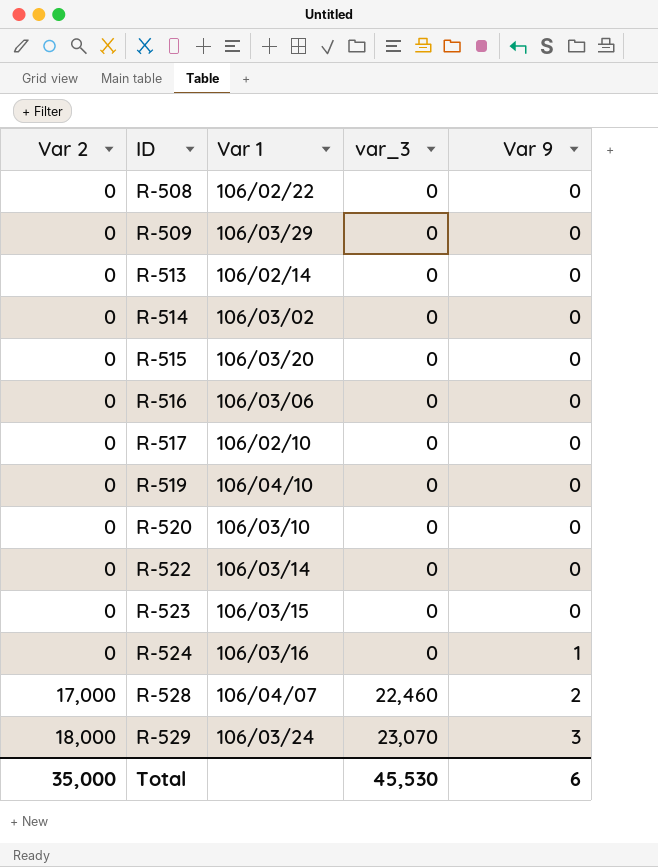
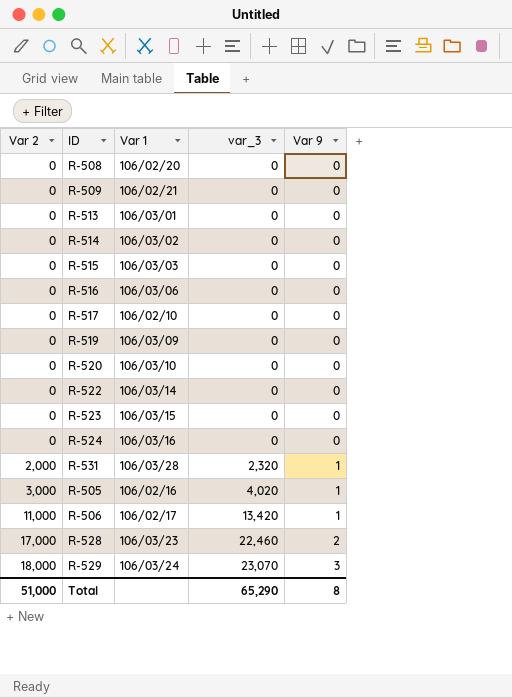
R-508 | Var 1: 106/02/22 -> 106/02/20
R-509 | Var 1: 106/03/29 -> 106/02/21
R-513 | Var 1: 106/02/14 -> 106/03/01
R-515 | Var 1: 106/03/20 -> 106/03/03
R-519 | Var 1: 106/04/10 -> 106/03/09
R-524 | Var 9: 1 -> 0
row R-531: none -> 2,000 | 106/03/28 | 2,320 | 1
row R-505: none -> 3,000 | 106/02/16 | 4,020 | 1
row R-506: none -> 11,000 | 106/02/17 | 13,420 | 1
R-528 | Var 1: 106/04/07 -> 106/03/23
Total | Var 2: 35,000 -> 51,000
Total | var_3: 45,530 -> 65,290
Total | Var 9: 6 -> 8

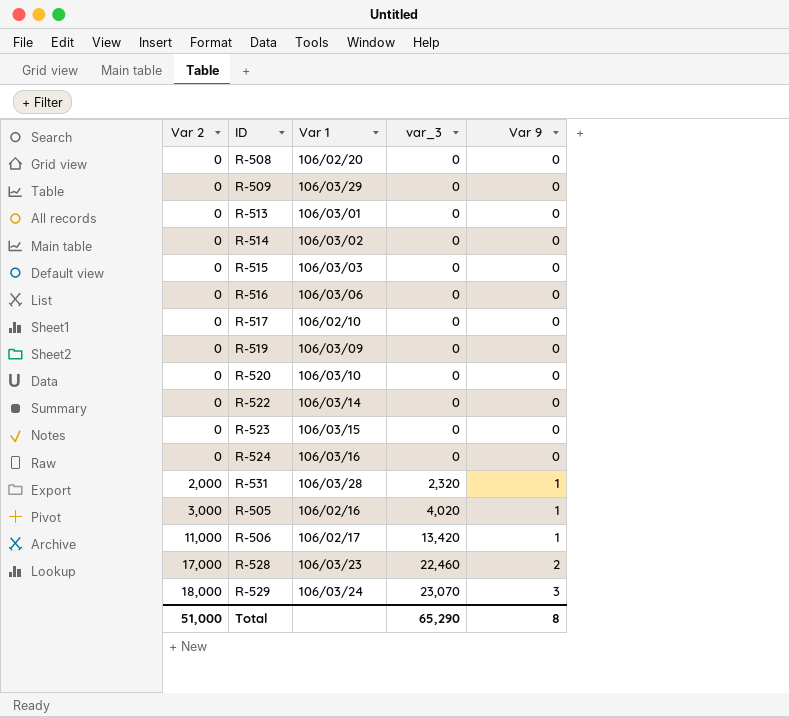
R-509 | Var 1: 106/02/21 -> 106/03/29

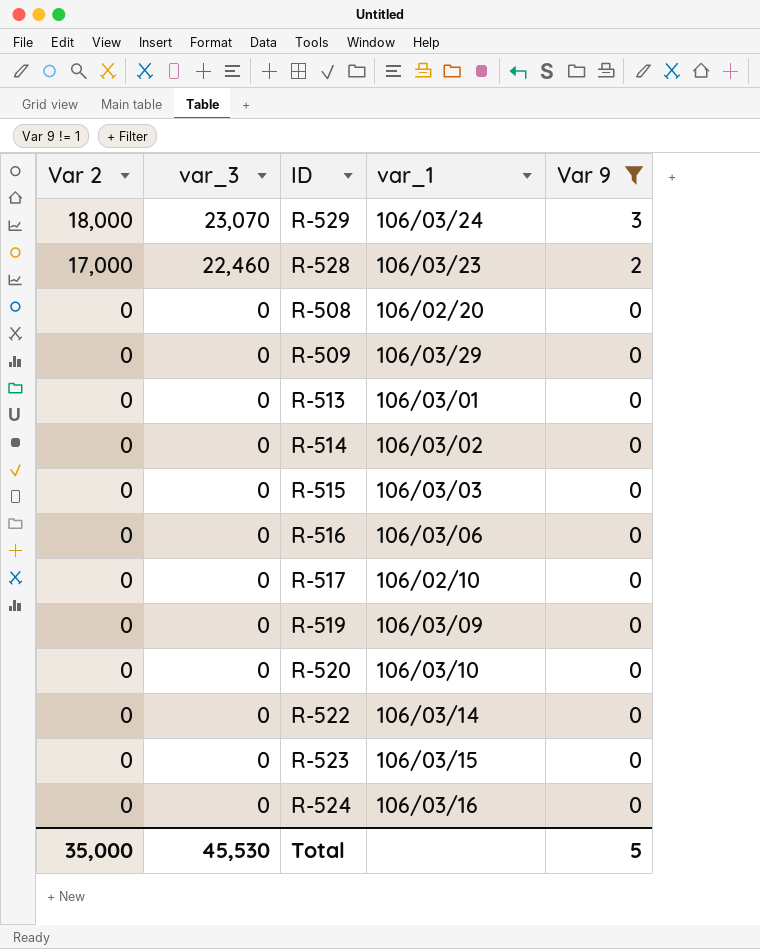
filter: none -> Var 9 != 1
row order: Var 2 ascending -> Var 2 descending
column var_3 | position: 4 -> 2
column name: Var 1 -> var_1
Total | Var 2: 51,000 -> 35,000
Total | var_3: 65,290 -> 45,530
Total | Var 9: 8 -> 5

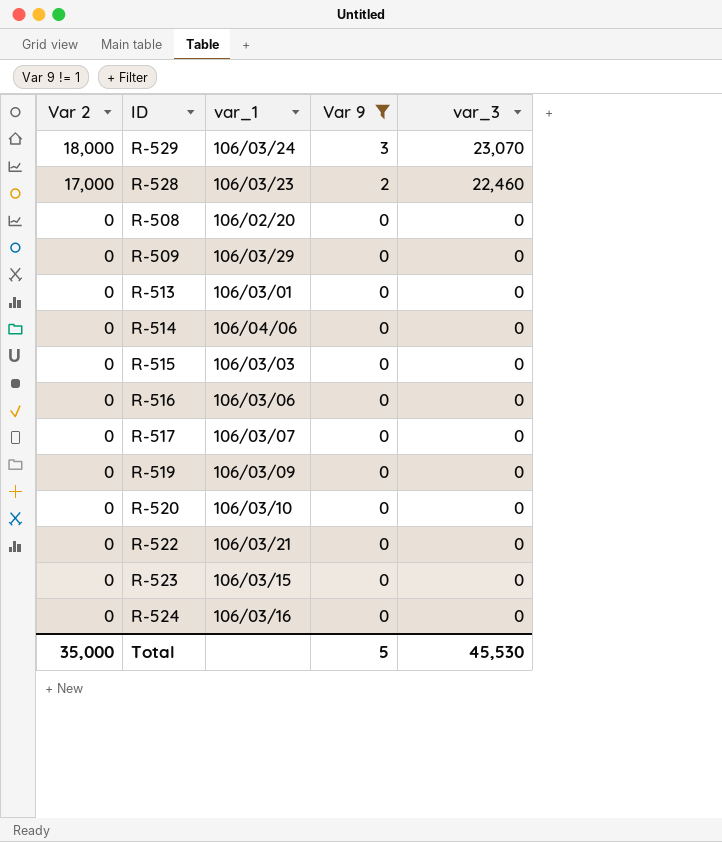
column var_3 | position: 2 -> 5
R-514 | var_1: 106/03/02 -> 106/04/06
R-517 | var_1: 106/02/10 -> 106/03/07
R-522 | var_1: 106/03/14 -> 106/03/21

